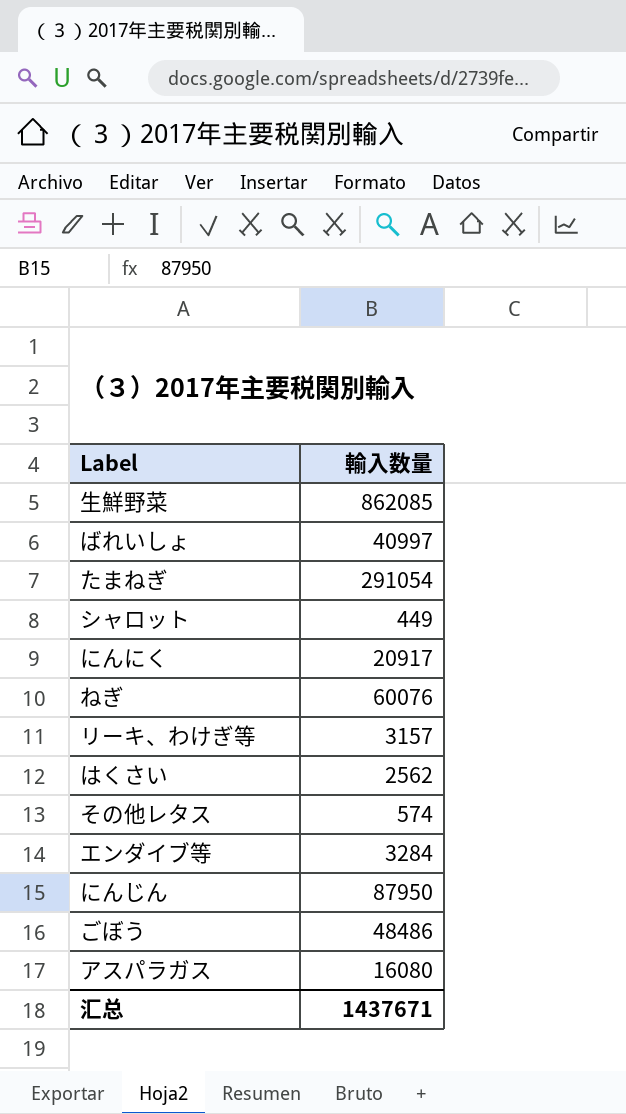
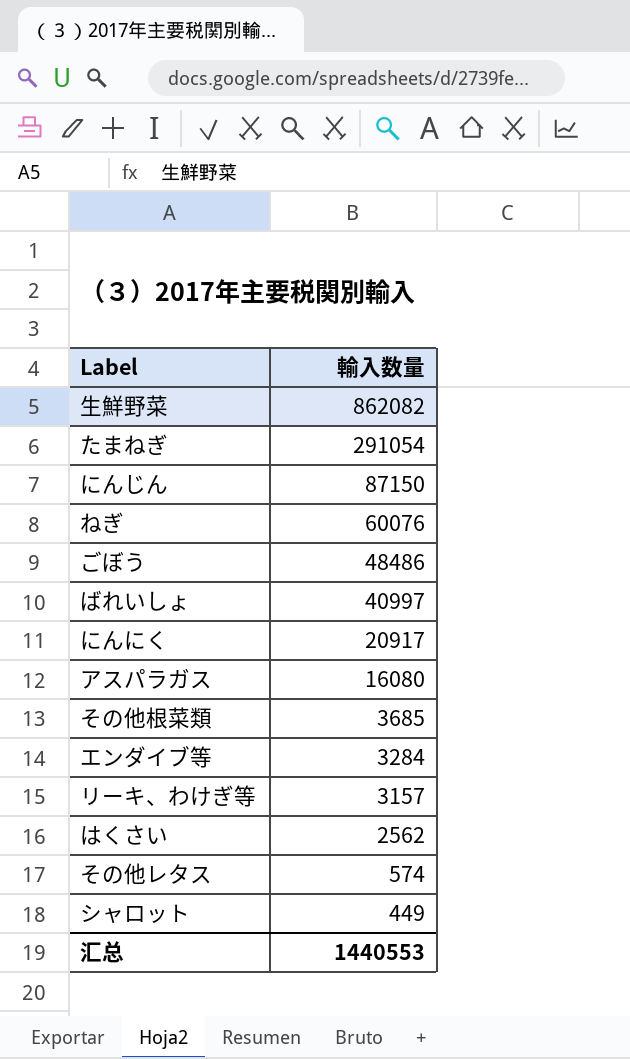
row order: none -> 輸入数量 descending
生鮮野菜 | 輸入数量: 862085 -> 862082
にんじん | 輸入数量: 87950 -> 87150
row その他根菜類: none -> 3685
汇总 | 輸入数量: 1437671 -> 1440553

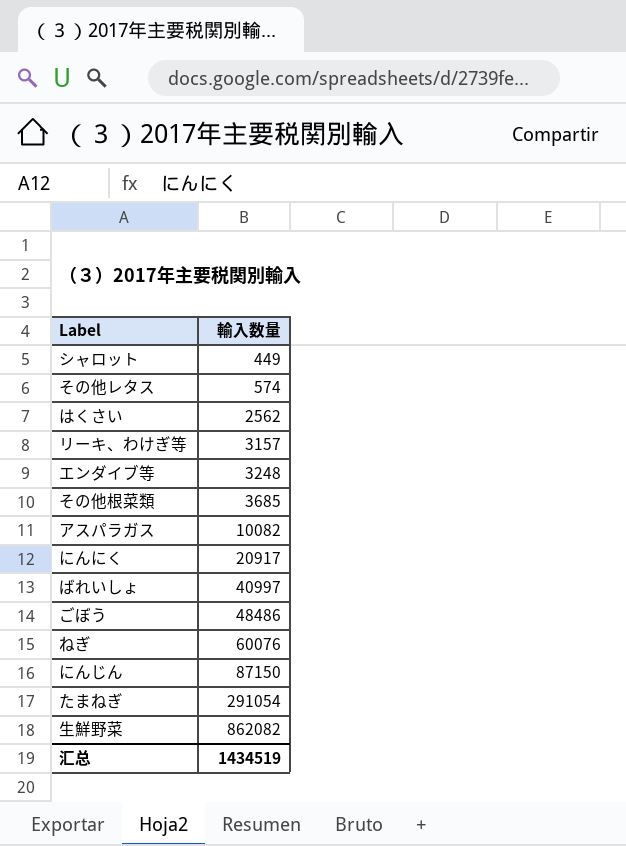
row order: 輸入数量 descending -> 輸入数量 ascending
エンダイブ等 | 輸入数量: 3284 -> 3248
アスパラガス | 輸入数量: 16080 -> 10082
汇总 | 輸入数量: 1440553 -> 1434519

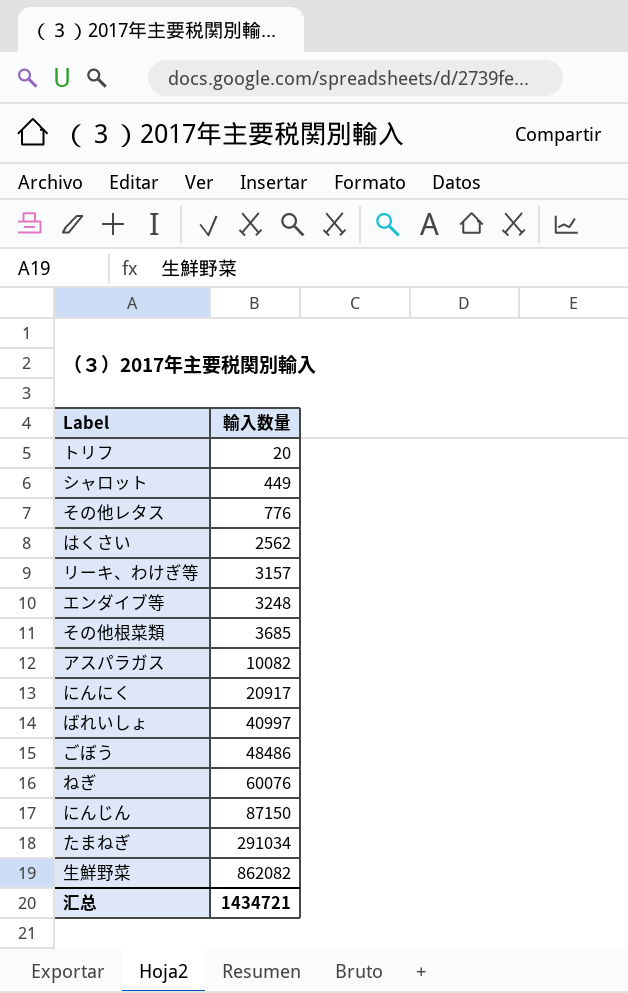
row トリフ: none -> 20
その他レタス | 輸入数量: 574 -> 776
たまねぎ | 輸入数量: 291054 -> 291034
汇总 | 輸入数量: 1434519 -> 1434721

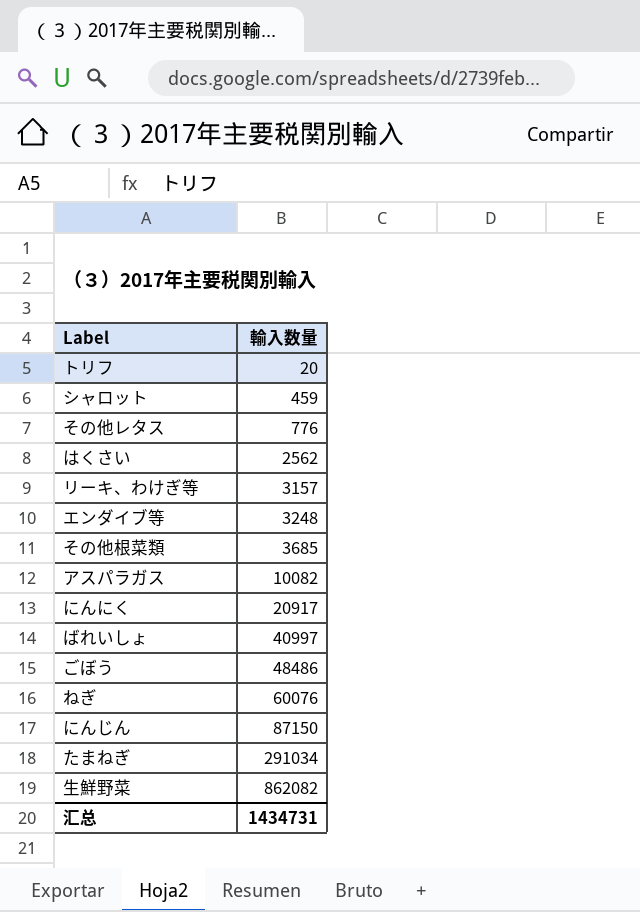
シャロット | 輸入数量: 449 -> 459
汇总 | 輸入数量: 1434721 -> 1434731

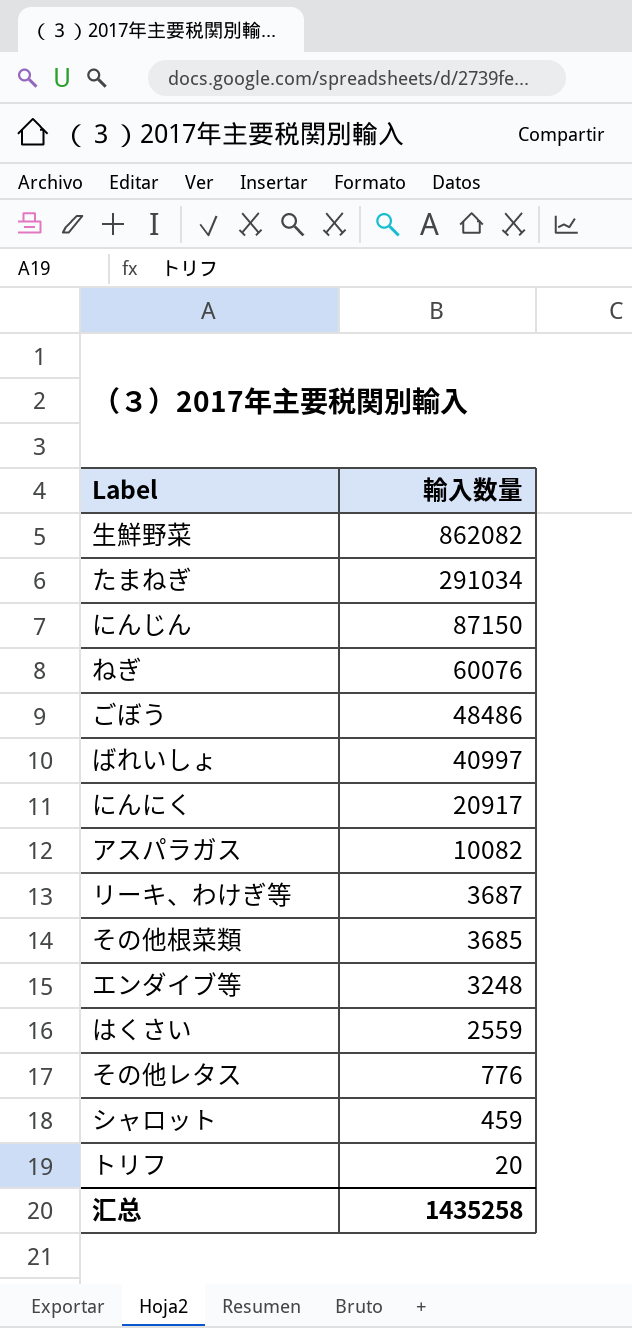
row order: 輸入数量 ascending -> 輸入数量 descending
リーキ、わけぎ等 | 輸入数量: 3157 -> 3687
はくさい | 輸入数量: 2562 -> 2559
汇总 | 輸入数量: 1434731 -> 1435258

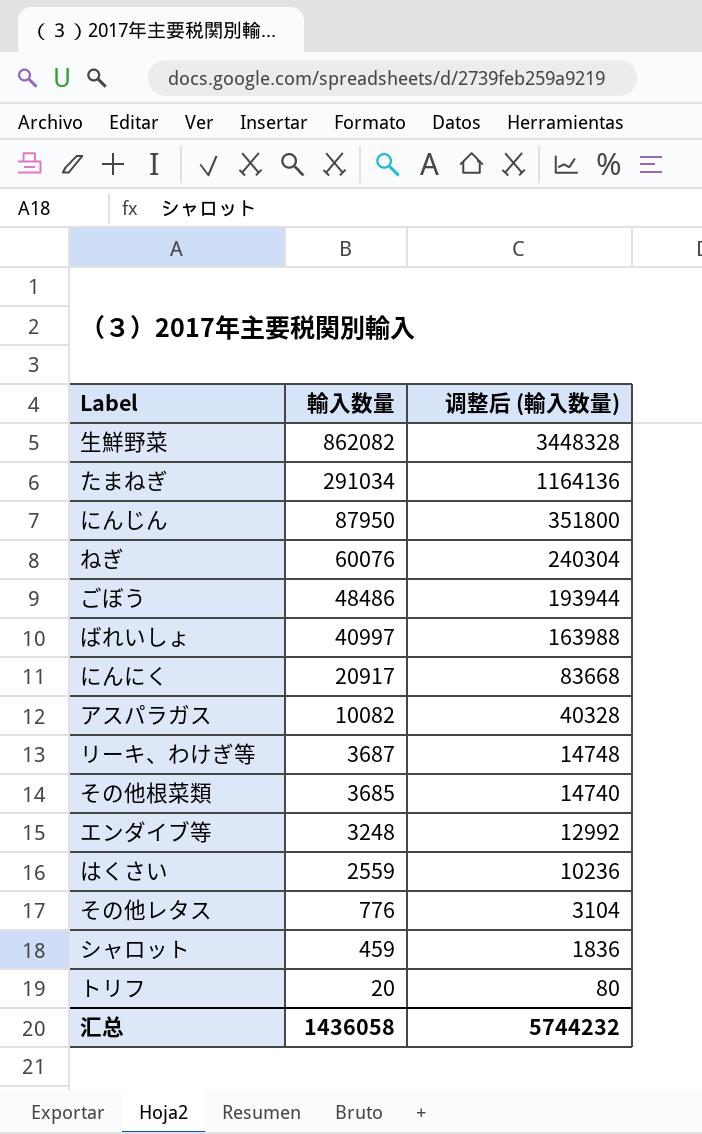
column 调整后 (輸入数量) | formula: none -> [輸入数量] * 4
にんじん | 輸入数量: 87150 -> 87950
汇总 | 輸入数量: 1435258 -> 1436058

